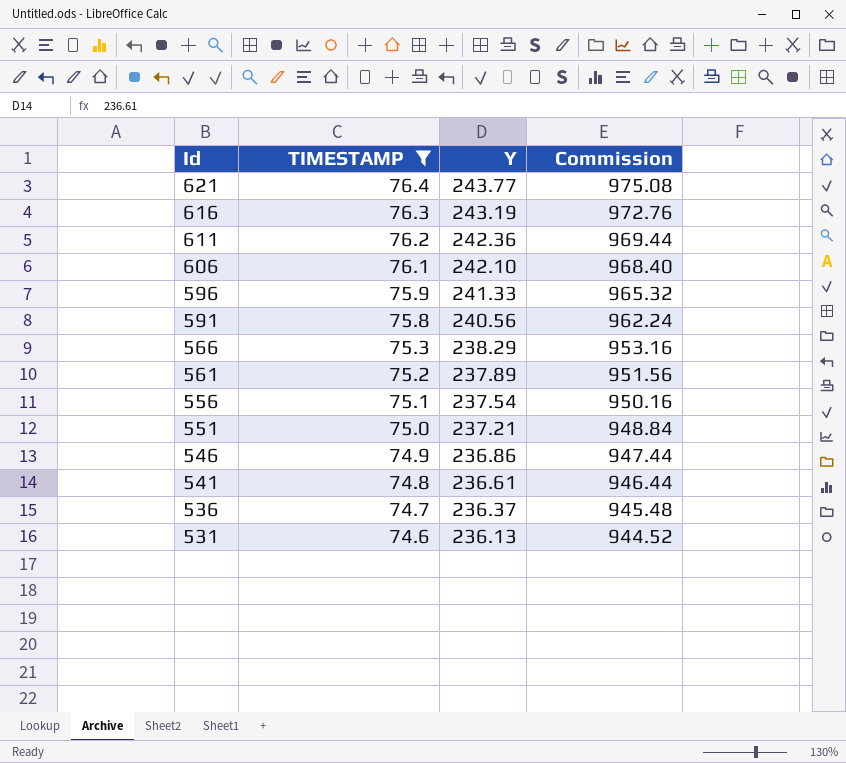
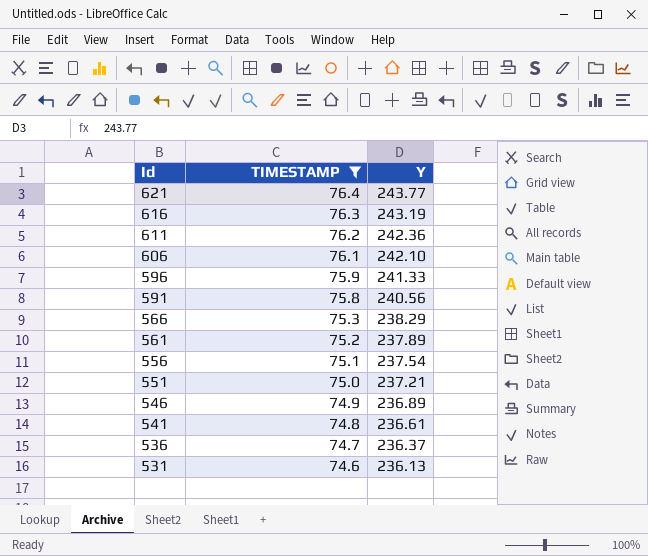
column Commission | formula: [Y] * 4 -> none
546 | Y: 236.86 -> 236.89

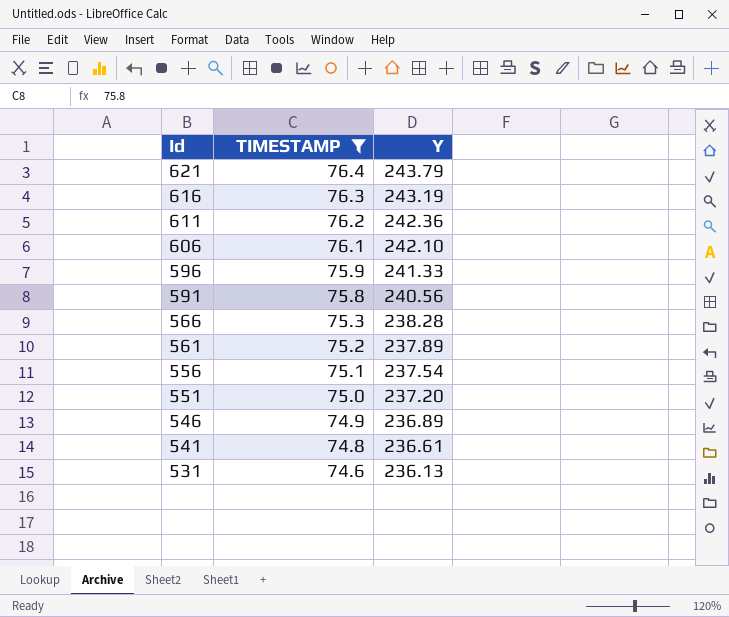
row 536: 74.7 | 236.37 -> none
621 | Y: 243.77 -> 243.79
566 | Y: 238.29 -> 238.28
551 | Y: 237.21 -> 237.20

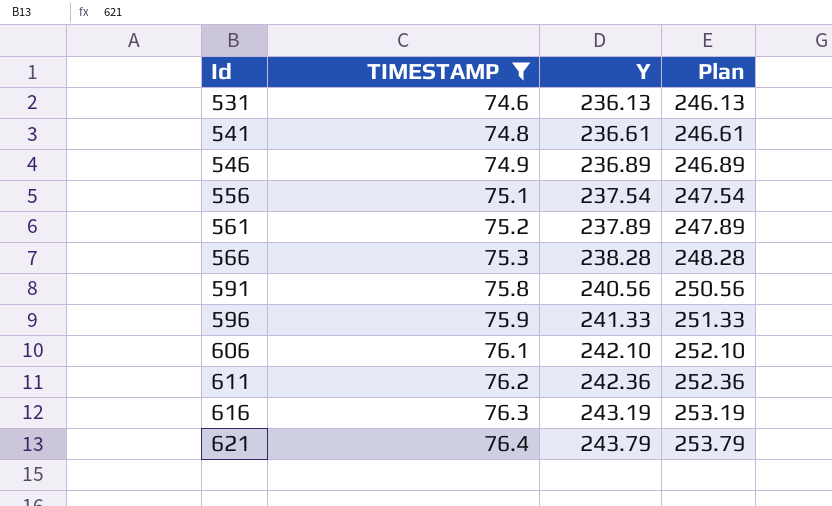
row order: Id descending -> Id ascending
column Plan | formula: none -> [Y] + 10
row 551: 75.0 | 237.20 -> none

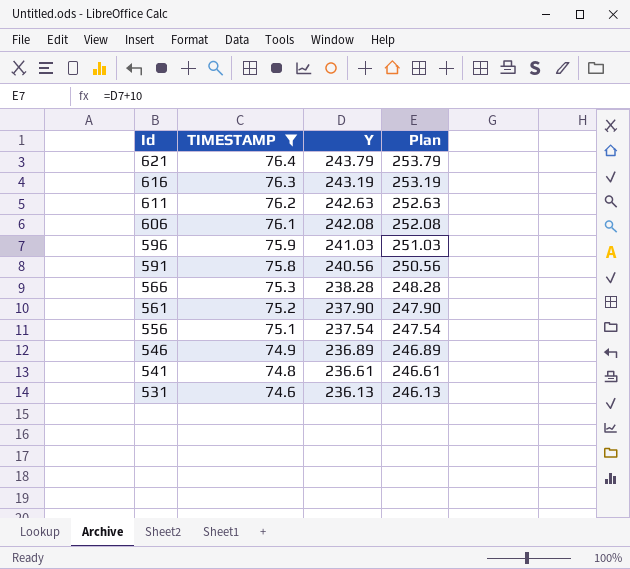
row order: Id ascending -> Id descending
611 | Y: 242.36 -> 242.63
611 | Plan: 252.36 -> 252.63
606 | Y: 242.10 -> 242.08
606 | Plan: 252.10 -> 252.08
596 | Y: 241.33 -> 241.03
596 | Plan: 251.33 -> 251.03
561 | Y: 237.89 -> 237.90
561 | Plan: 247.89 -> 247.90

